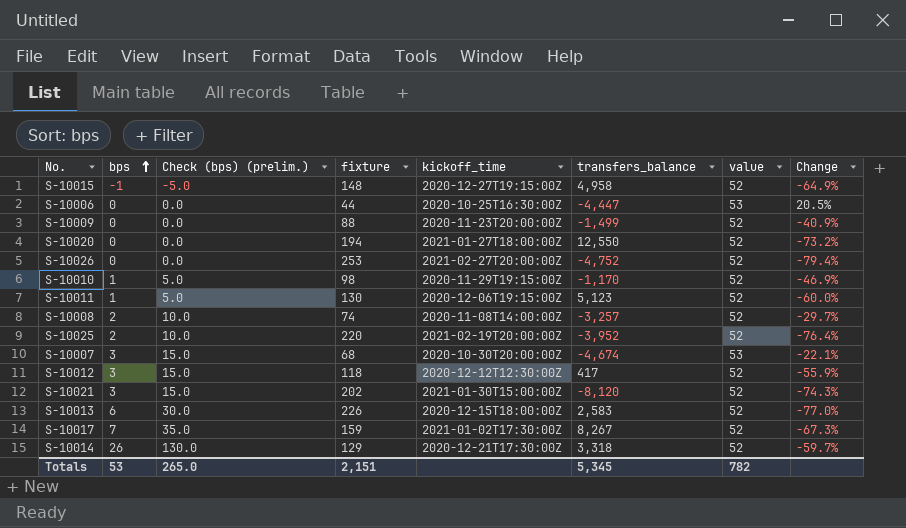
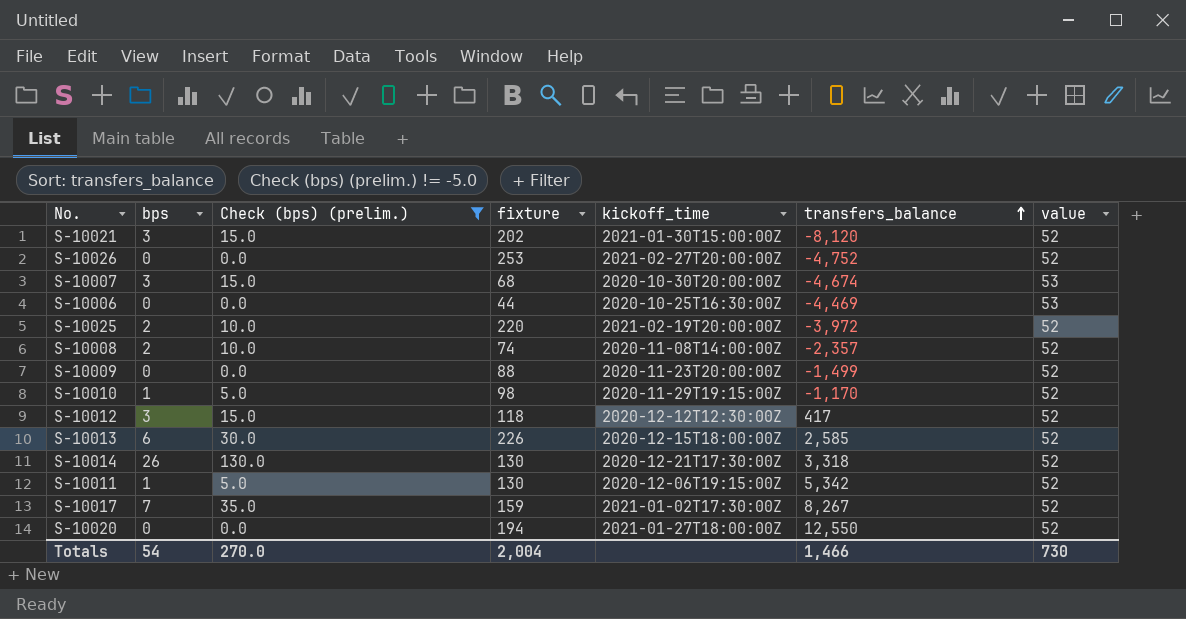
filter: none -> Check (bps) (prelim.) != -5.0
row order: bps ascending -> transfers_balance ascending
column Change | formula: ([value] - [fixture]) / [fixture] -> none
S-10006 | transfers_balance: -4,447 -> -4,469
S-10025 | transfers_balance: -3,952 -> -3,972
S-10008 | transfers_balance: -3,257 -> -2,357
S-10013 | transfers_balance: 2,583 -> 2,585
S-10014 | fixture: 129 -> 130
S-10011 | transfers_balance: 5,123 -> 5,342
Totals | bps: 53 -> 54
Totals | Check (bps) (prelim.): 265.0 -> 270.0
Totals | fixture: 2,151 -> 2,004
Totals | transfers_balance: 5,345 -> 1,466
Totals | value: 782 -> 730

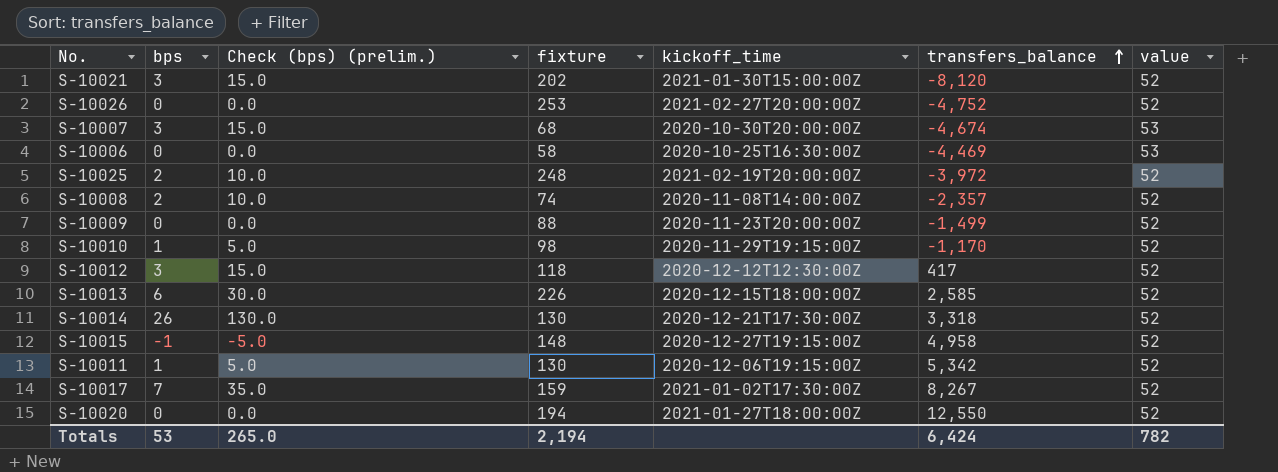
filter: Check (bps) (prelim.) != -5.0 -> none
S-10006 | fixture: 44 -> 58
S-10025 | fixture: 220 -> 248
Totals | bps: 54 -> 53
Totals | Check (bps) (prelim.): 270.0 -> 265.0
Totals | fixture: 2,004 -> 2,194
Totals | transfers_balance: 1,466 -> 6,424
Totals | value: 730 -> 782

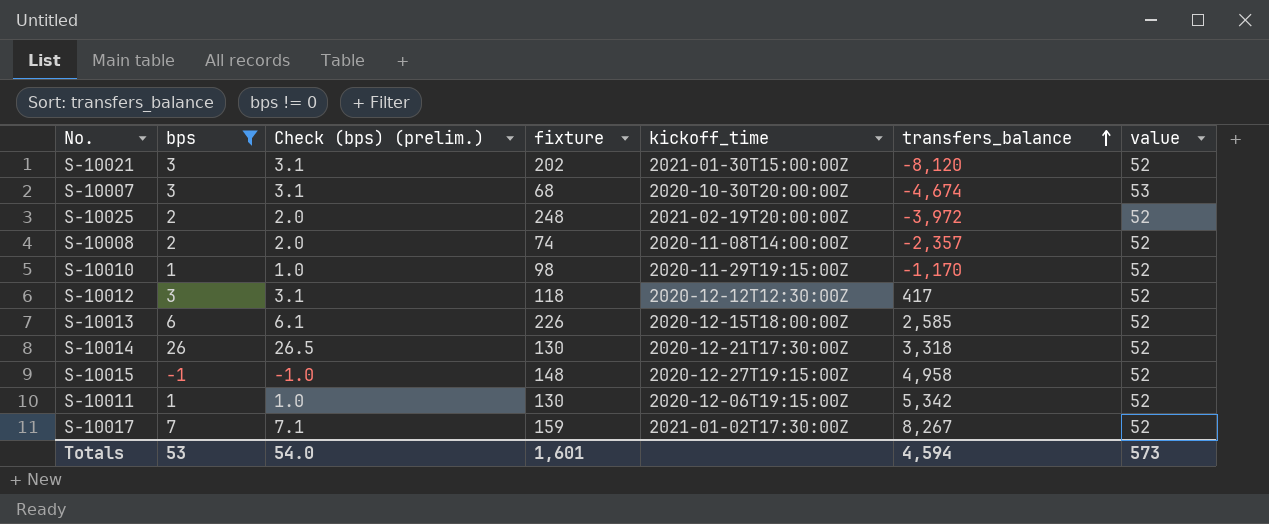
filter: none -> bps != 0
column Check (bps) (prelim.) | formula: [bps] * 5 -> [bps] * 1.02
Totals | Check (bps) (prelim.): 265.0 -> 54.0
Totals | fixture: 2,194 -> 1,601
Totals | transfers_balance: 6,424 -> 4,594
Totals | value: 782 -> 573

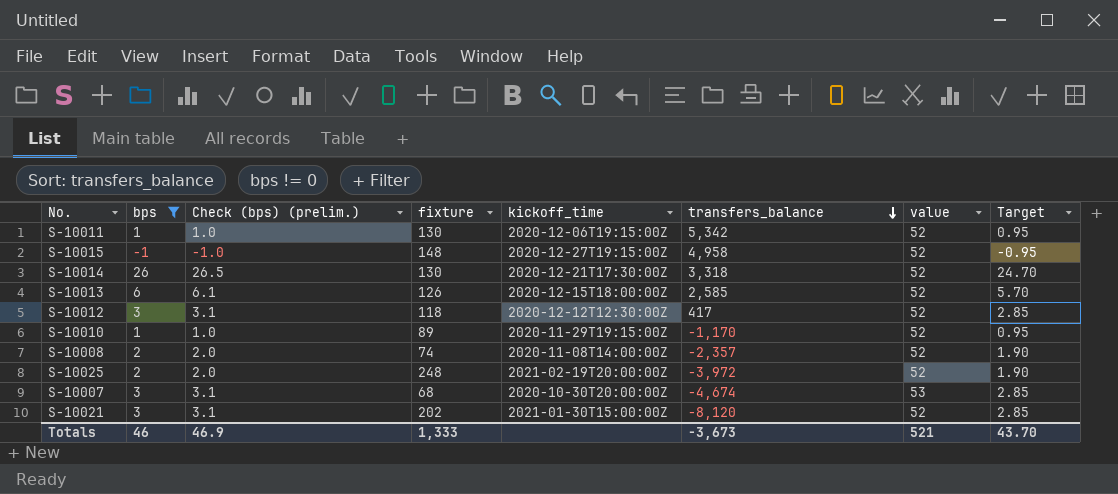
row order: transfers_balance ascending -> transfers_balance descending
column Target | formula: none -> [bps] * 0.95
row S-10017: 7 | 7.1 | 159 | 2021-01-02T17:30:00Z | 8,267 | 52 -> none
S-10013 | fixture: 226 -> 126
S-10010 | fixture: 98 -> 89
Totals | bps: 53 -> 46
Totals | Check (bps) (prelim.): 54.0 -> 46.9
Totals | fixture: 1,601 -> 1,333
Totals | transfers_balance: 4,594 -> -3,673
Totals | value: 573 -> 521

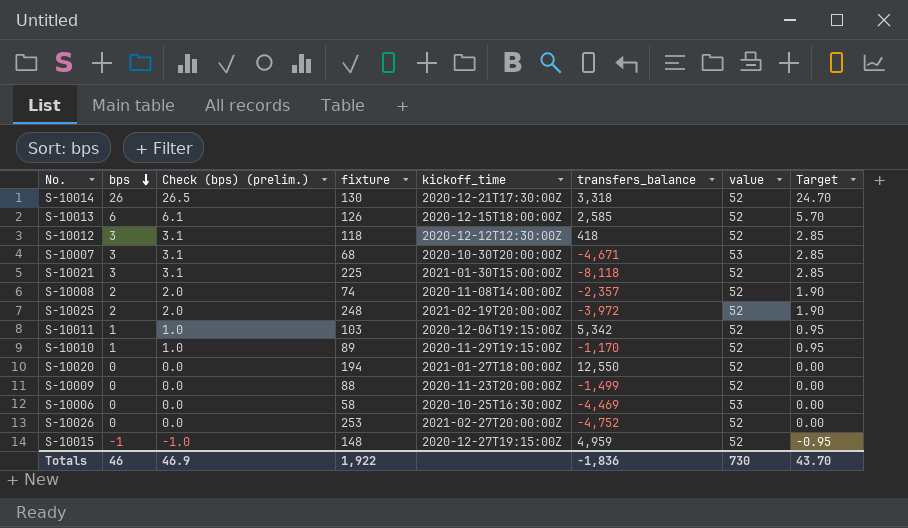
filter: bps != 0 -> none
row order: transfers_balance descending -> bps descending
S-10012 | transfers_balance: 417 -> 418
S-10007 | transfers_balance: -4,674 -> -4,671
S-10021 | fixture: 202 -> 225
S-10021 | transfers_balance: -8,120 -> -8,118
S-10011 | fixture: 130 -> 103
S-10015 | transfers_balance: 4,958 -> 4,959
Totals | fixture: 1,333 -> 1,922
Totals | transfers_balance: -3,673 -> -1,836
Totals | value: 521 -> 730

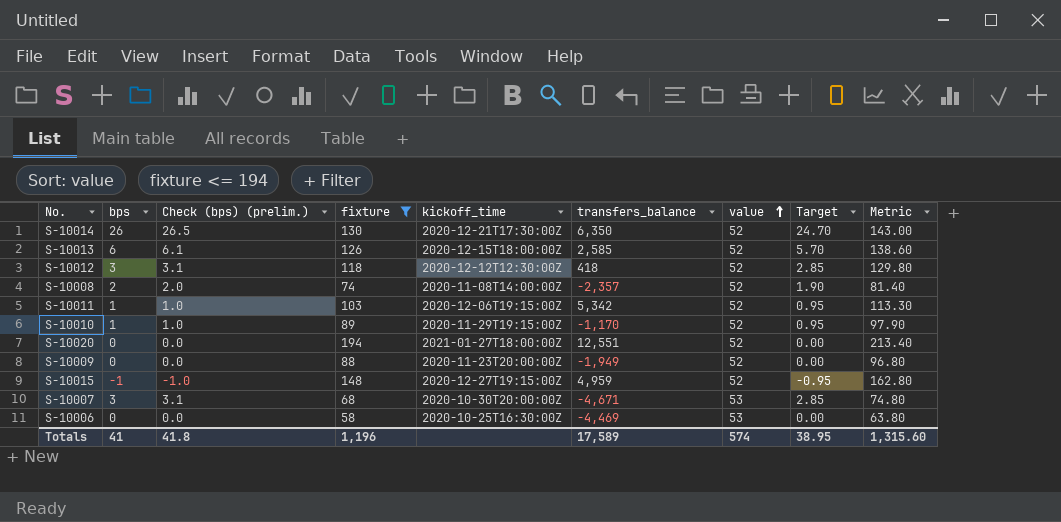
filter: none -> fixture <= 194
row order: bps descending -> value ascending
column Metric | formula: none -> [fixture] * 1.1
S-10014 | transfers_balance: 3,318 -> 6,350
S-10020 | transfers_balance: 12,550 -> 12,551
S-10009 | transfers_balance: -1,499 -> -1,949
Totals | bps: 46 -> 41
Totals | Check (bps) (prelim.): 46.9 -> 41.8
Totals | fixture: 1,922 -> 1,196
Totals | transfers_balance: -1,836 -> 17,589
Totals | value: 730 -> 574
Totals | Target: 43.70 -> 38.95

